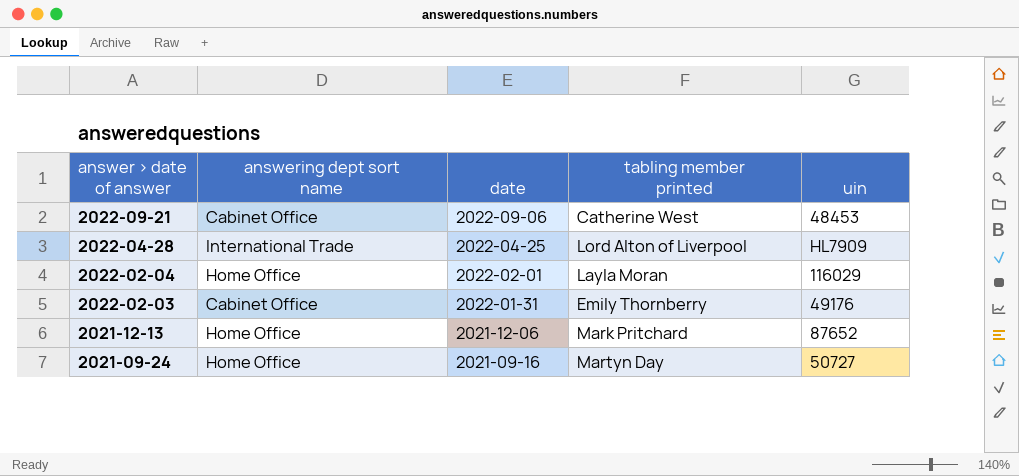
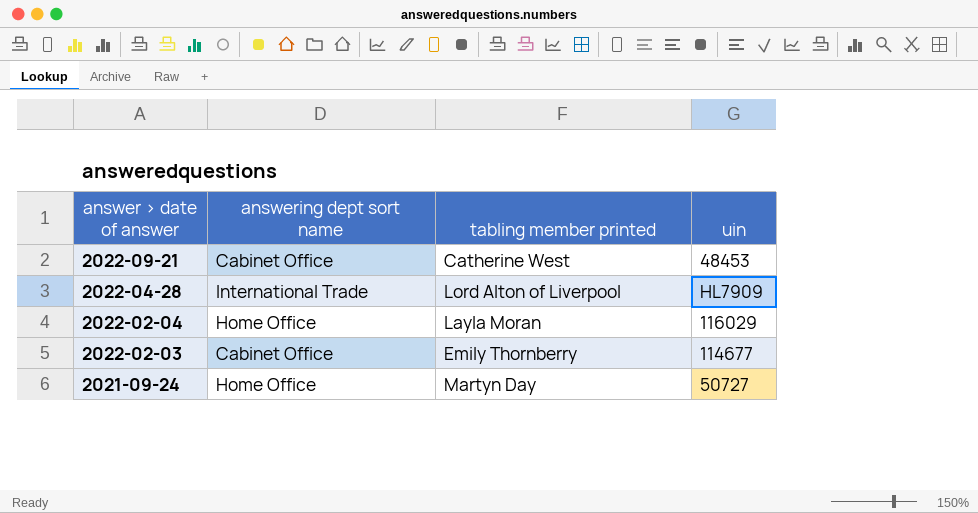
column date | position: 3 -> none
row 2021-12-13: Home Office | 2021-12-06 | Mark Pritchard | 87652 -> none
2022-02-03 | uin: 49176 -> 114677

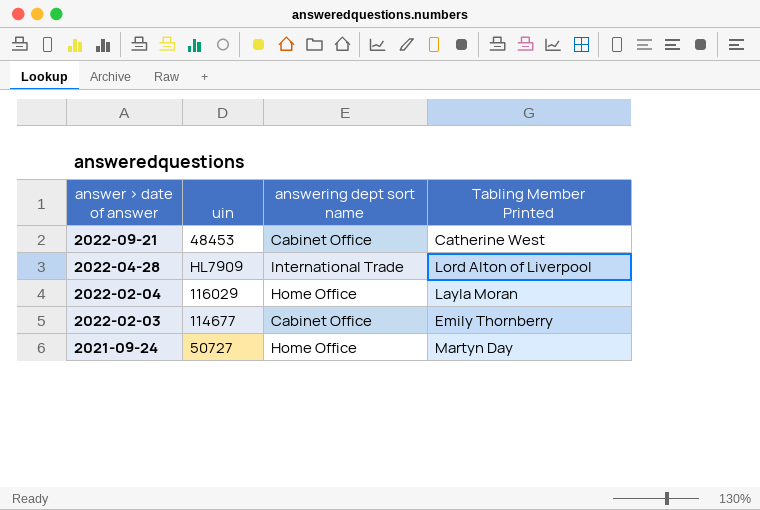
column uin | position: 4 -> 2
column name: tabling member printed -> Tabling Member Printed

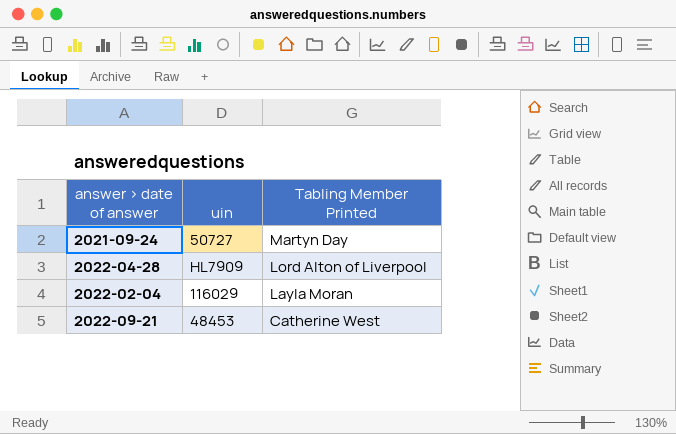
row order: answer > date of answer descending -> Tabling Member Printed descending
column answering dept sort name | position: 3 -> none
row 2022-02-03: 114677 | Cabinet Office | Emily Thornberry -> none

